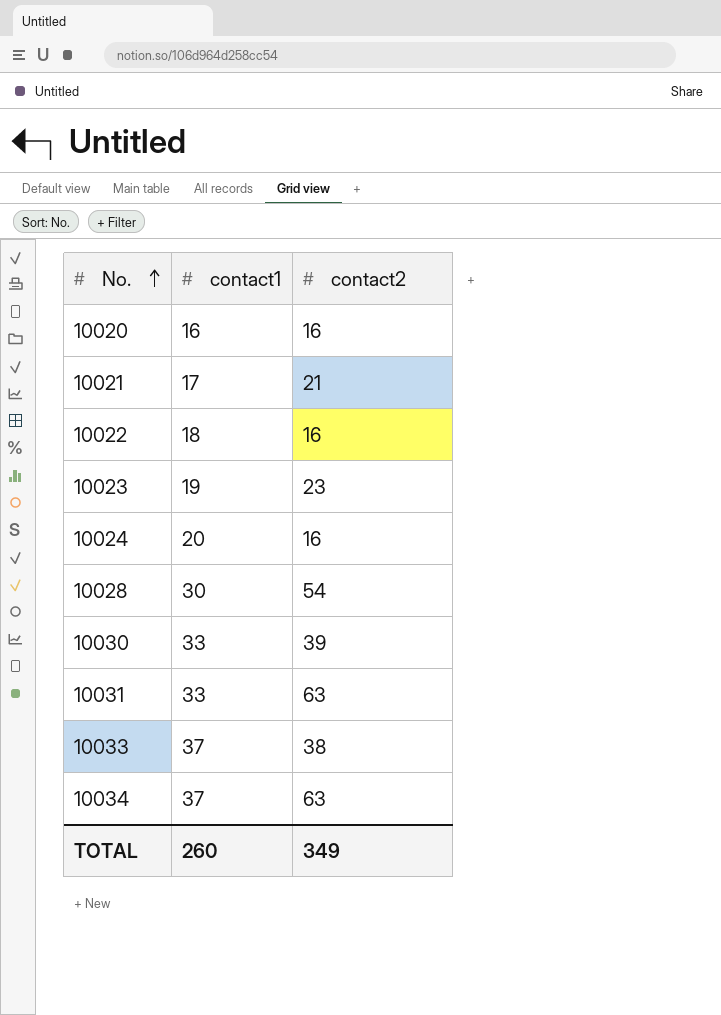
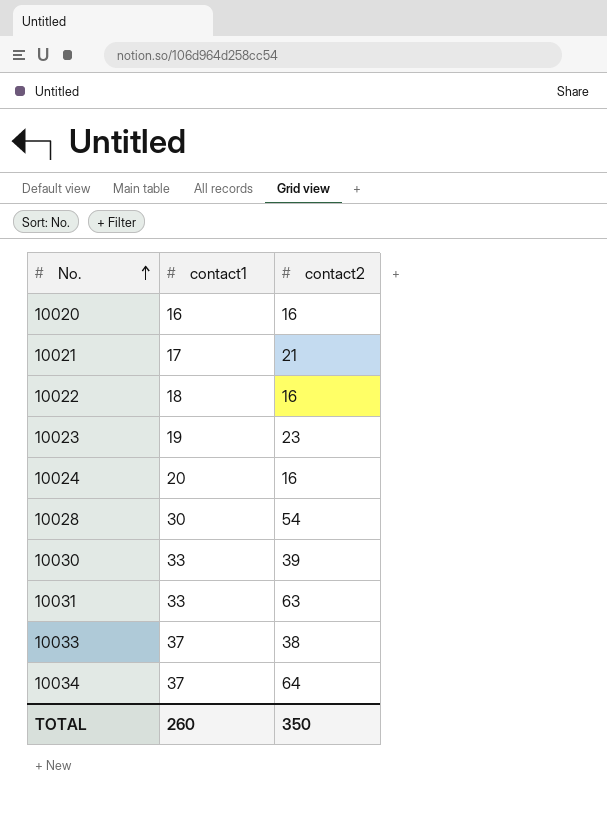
10034 | contact2: 63 -> 64
TOTAL | contact2: 349 -> 350

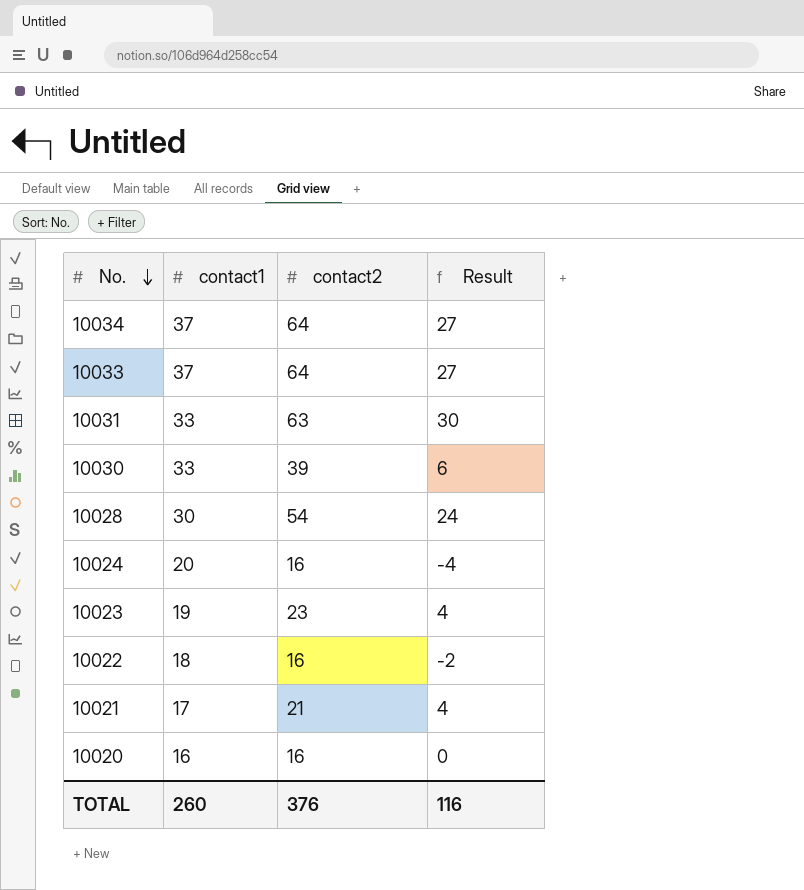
row order: No. ascending -> No. descending
column Result | formula: none -> [contact2] - [contact1]
10033 | contact2: 38 -> 64
TOTAL | contact2: 350 -> 376

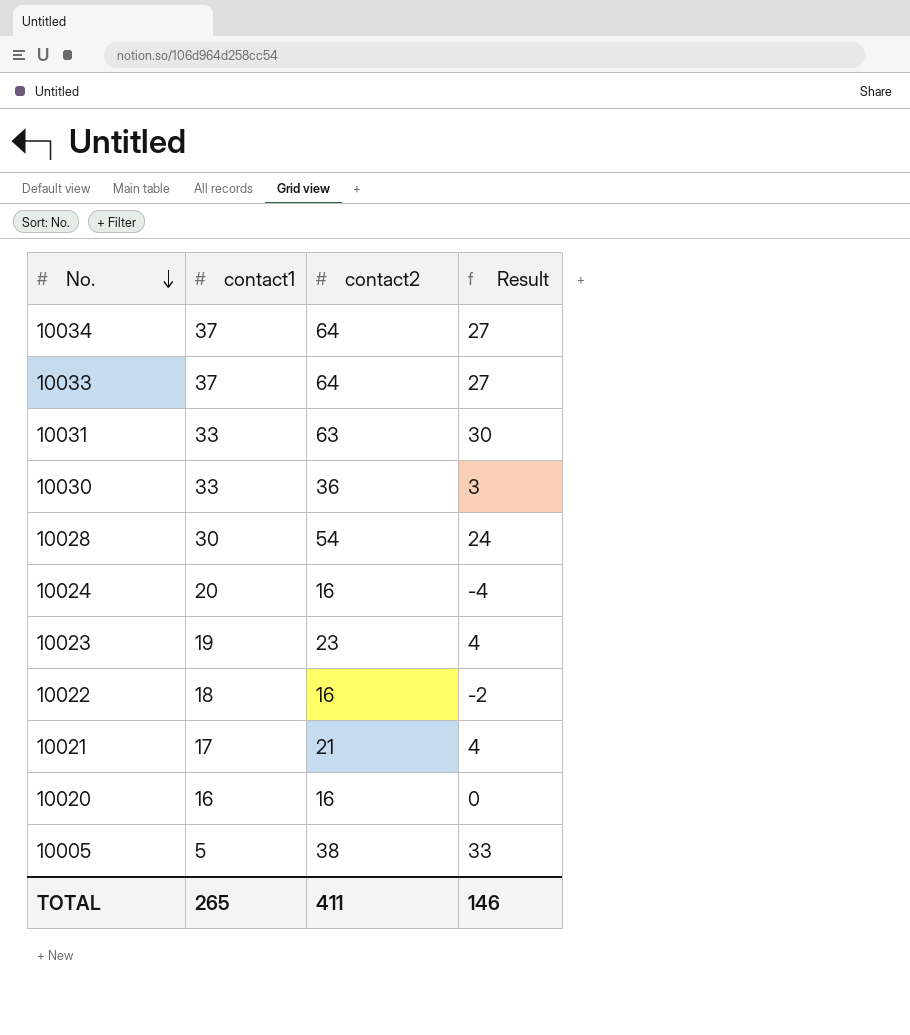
10030 | contact2: 39 -> 36
10030 | Result: 6 -> 3
row 10005: none -> 5 | 38 | 33
TOTAL | contact1: 260 -> 265
TOTAL | contact2: 376 -> 411
TOTAL | Result: 116 -> 146

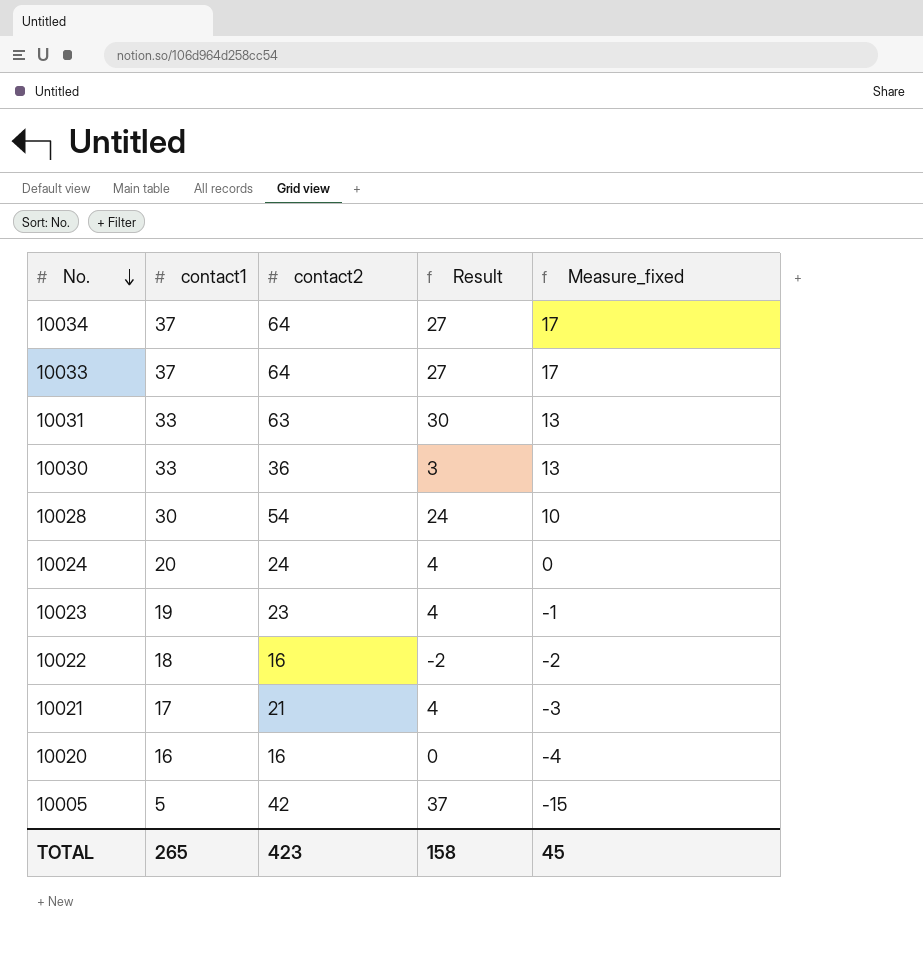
column Measure_fixed | formula: none -> [contact1] - 20
10024 | contact2: 16 -> 24
10024 | Result: -4 -> 4
10005 | contact2: 38 -> 42
10005 | Result: 33 -> 37
TOTAL | contact2: 411 -> 423
TOTAL | Result: 146 -> 158

